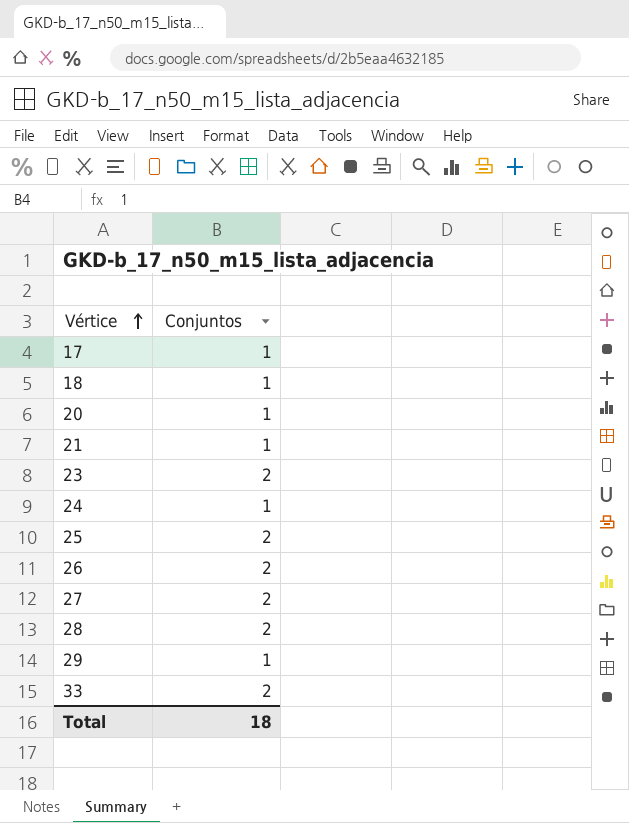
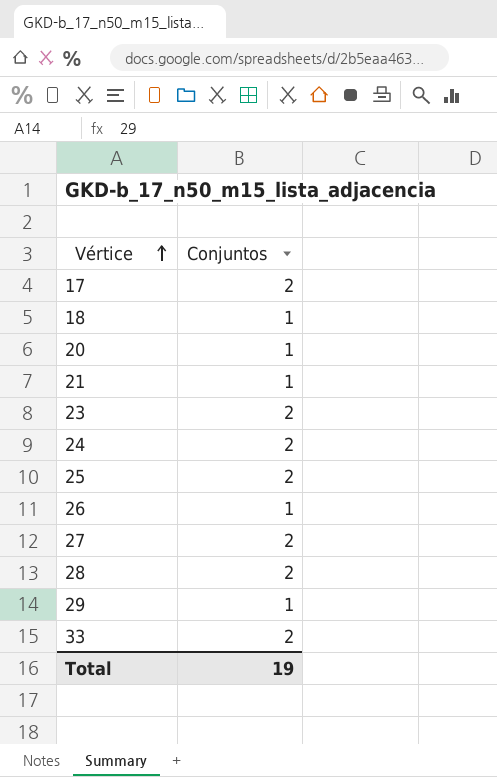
17 | Conjuntos: 1 -> 2
24 | Conjuntos: 1 -> 2
26 | Conjuntos: 2 -> 1
Total | Conjuntos: 18 -> 19

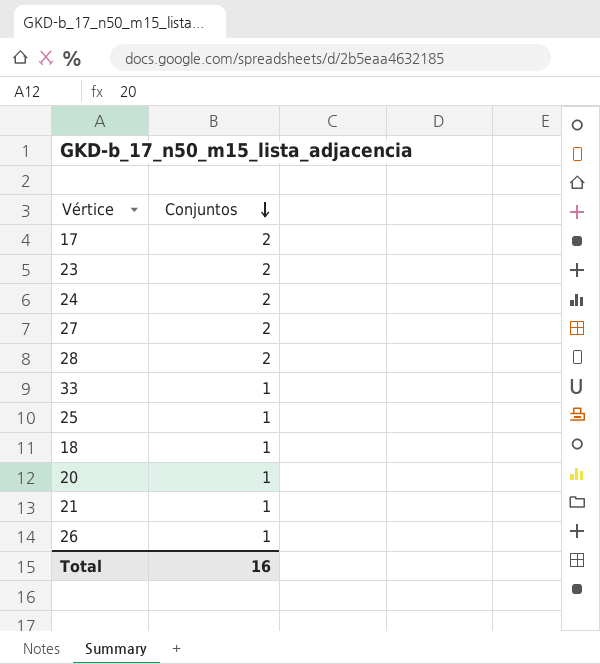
row order: Vértice ascending -> Conjuntos descending
row 29: 1 -> none
33 | Conjuntos: 2 -> 1
25 | Conjuntos: 2 -> 1
Total | Conjuntos: 19 -> 16

